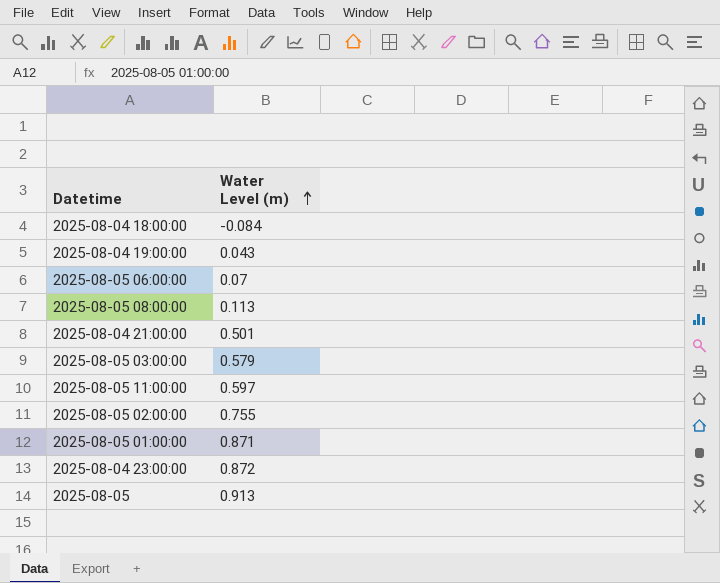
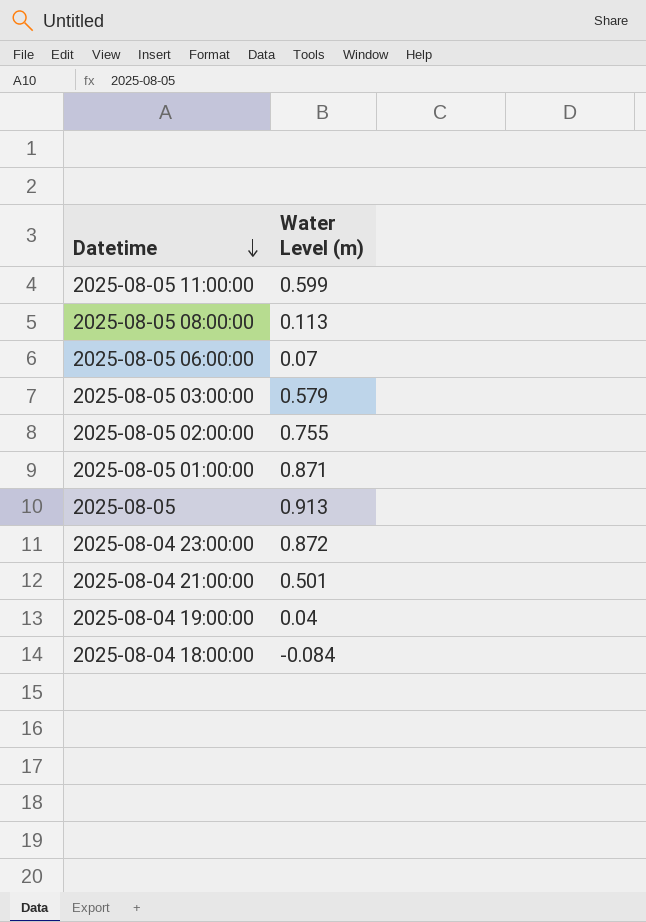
row order: Water Level (m) ascending -> Datetime descending
2025-08-05 11:00:00 | Water Level (m): 0.597 -> 0.599
2025-08-04 19:00:00 | Water Level (m): 0.043 -> 0.04

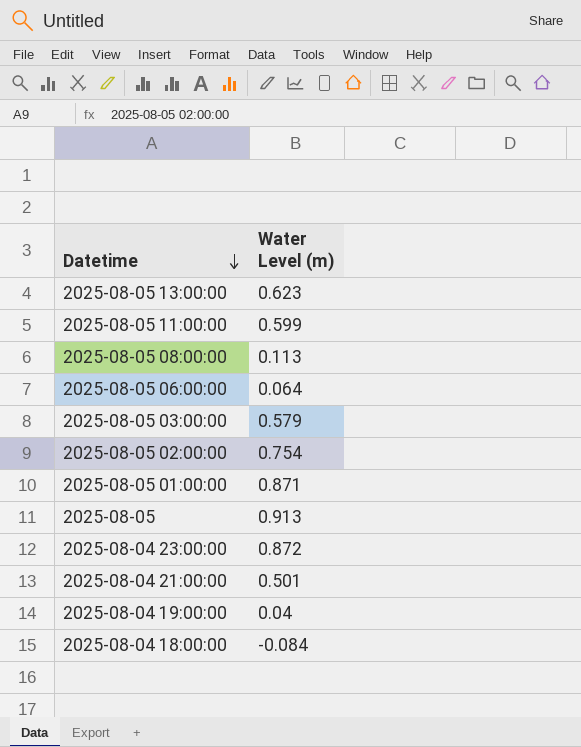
row 2025-08-05 13:00:00: none -> 0.623
2025-08-05 06:00:00 | Water Level (m): 0.07 -> 0.064
2025-08-05 02:00:00 | Water Level (m): 0.755 -> 0.754

